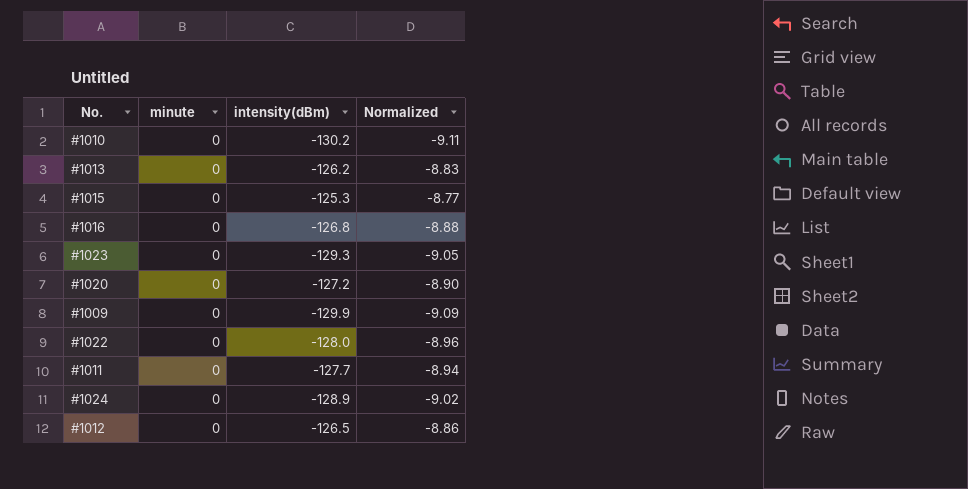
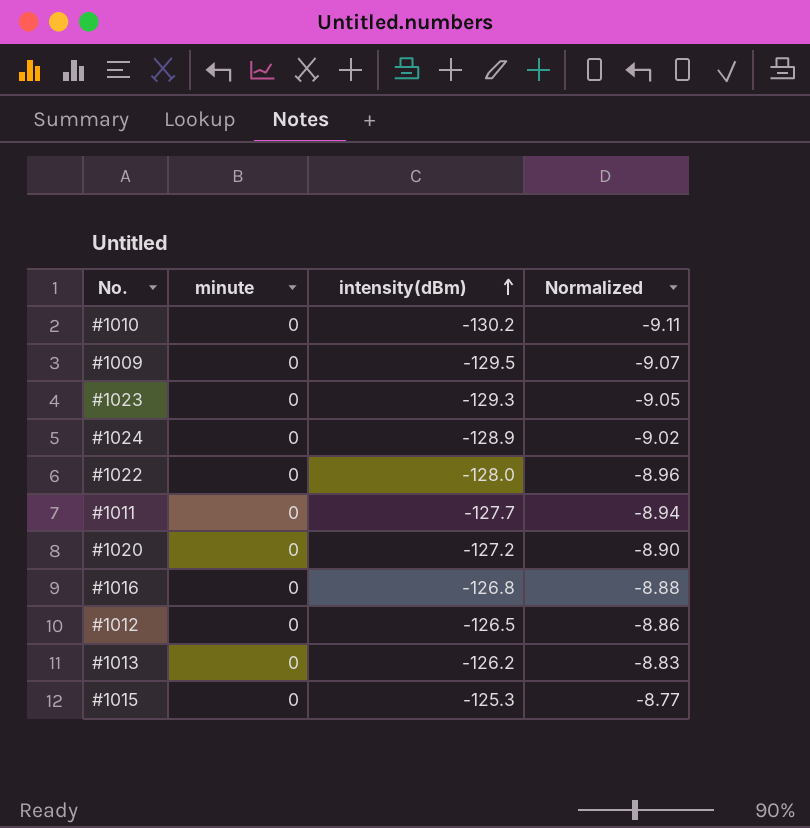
row order: none -> intensity(dBm) ascending
#1009 | intensity(dBm): -129.9 -> -129.5
#1009 | Normalized: -9.09 -> -9.07

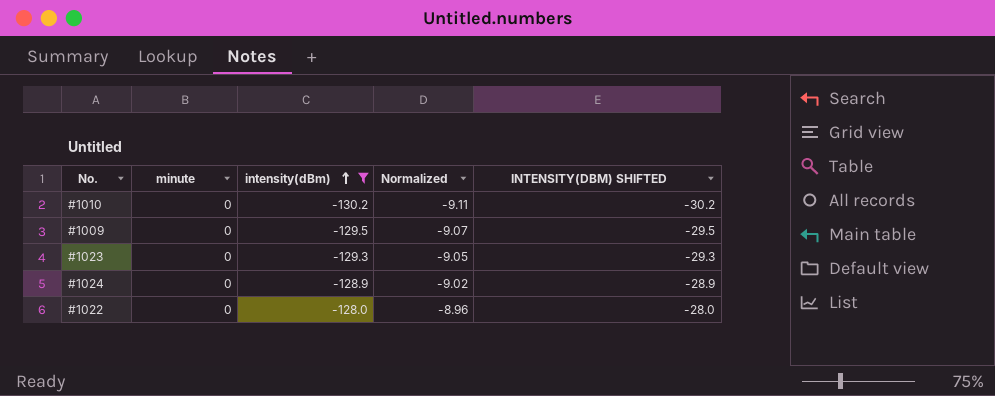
filter: none -> intensity(dBm) <= -128.0
column INTENSITY(DBM) SHIFTED | formula: none -> [intensity(dBm)] + 100

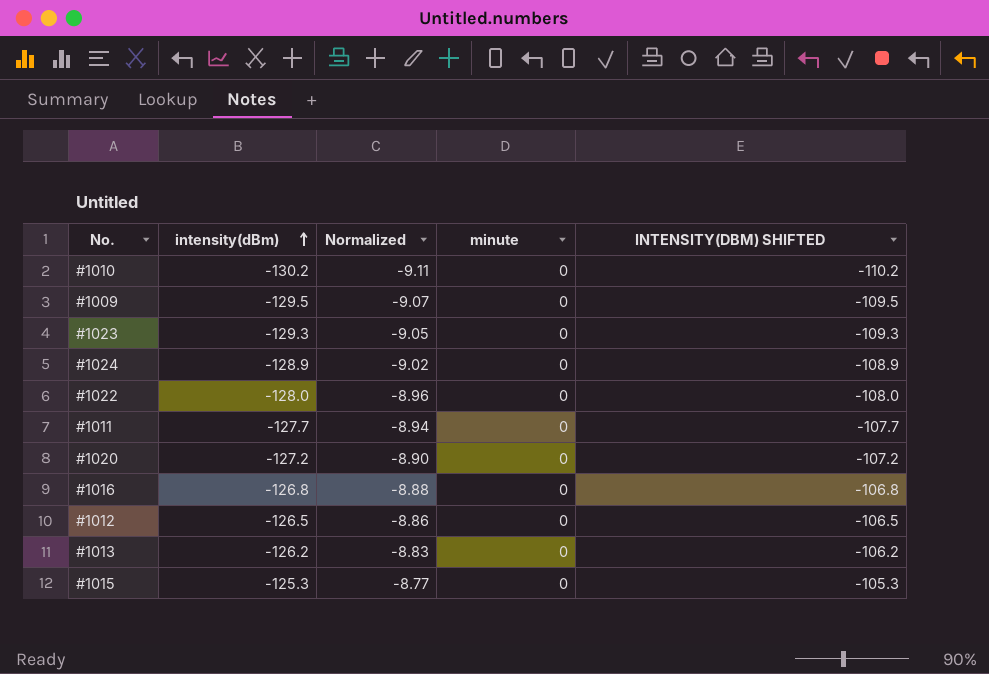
filter: intensity(dBm) <= -128.0 -> none
column minute | position: 2 -> 4
column INTENSITY(DBM) SHIFTED | formula: [intensity(dBm)] + 100 -> [intensity(dBm)] + 20

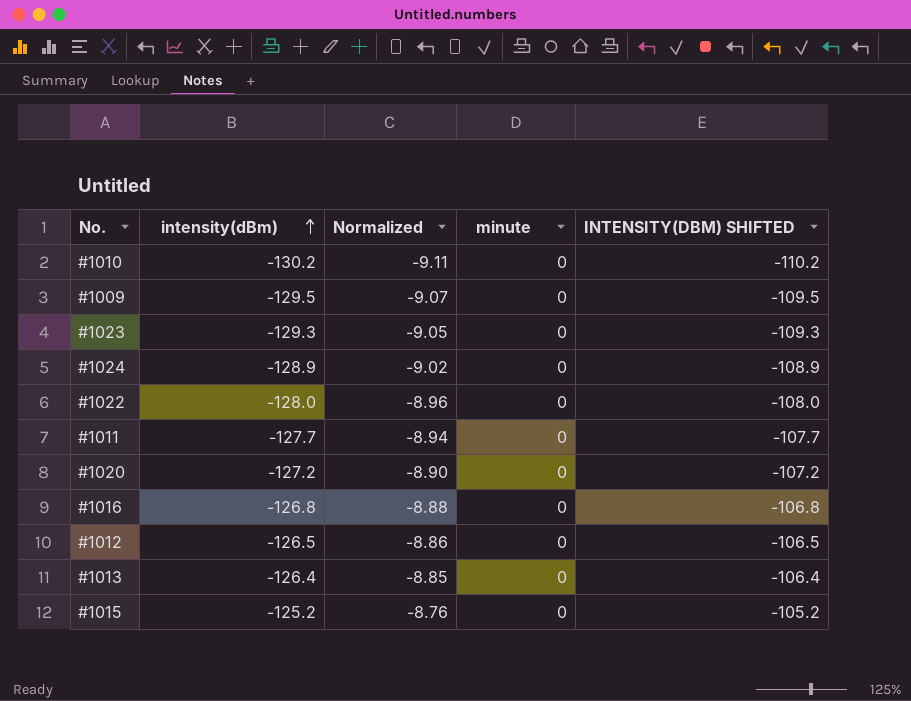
#1013 | intensity(dBm): -126.2 -> -126.4
#1013 | Normalized: -8.83 -> -8.85
#1013 | INTENSITY(DBM) SHIFTED: -106.2 -> -106.4
#1015 | intensity(dBm): -125.3 -> -125.2
#1015 | Normalized: -8.77 -> -8.76
#1015 | INTENSITY(DBM) SHIFTED: -105.3 -> -105.2

